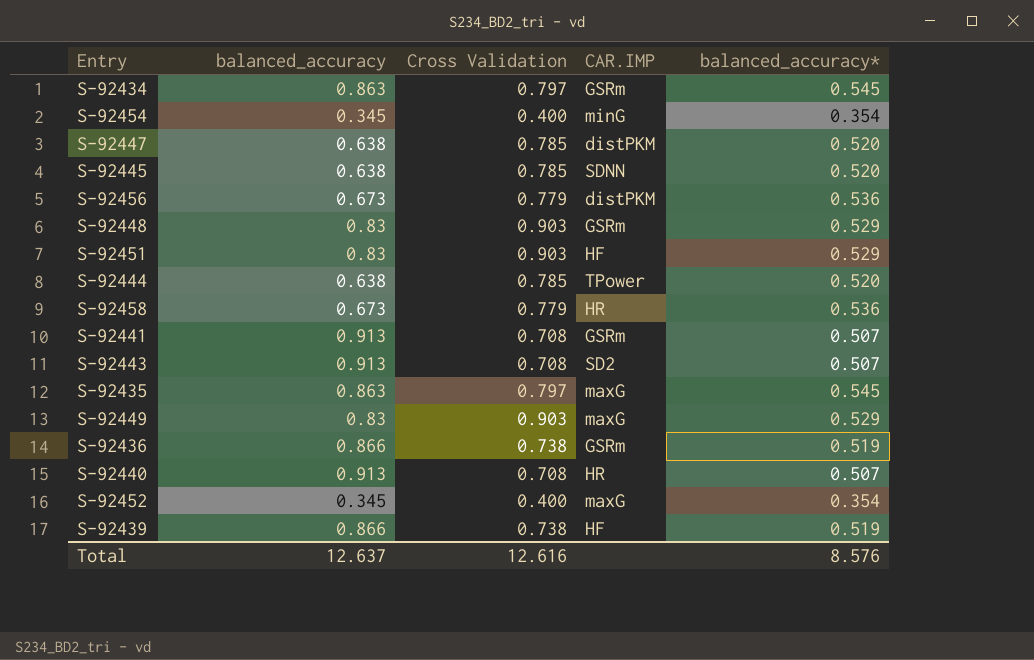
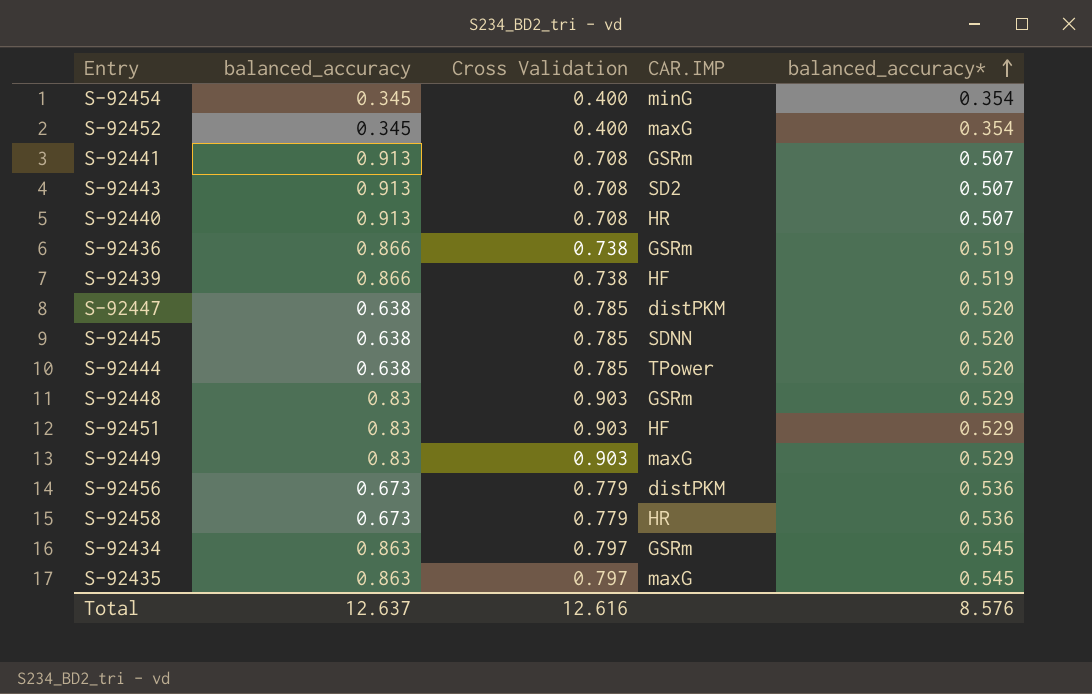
row order: none -> balanced_accuracy* ascending

